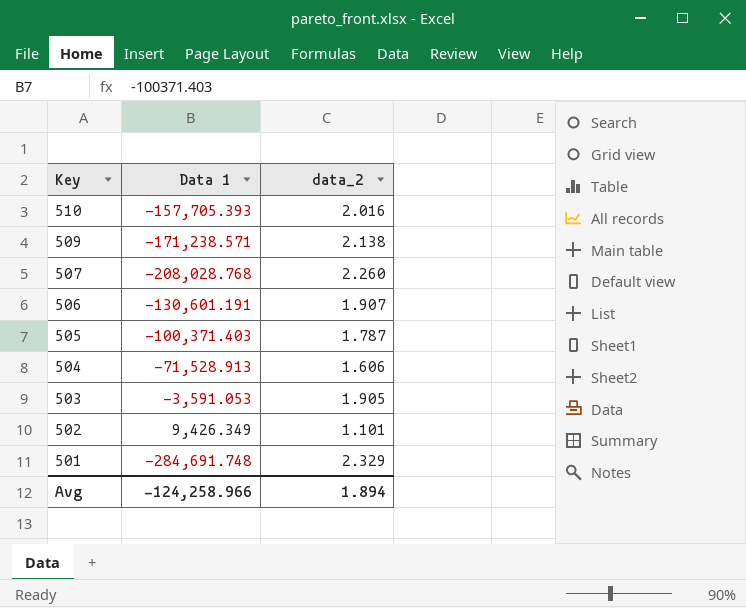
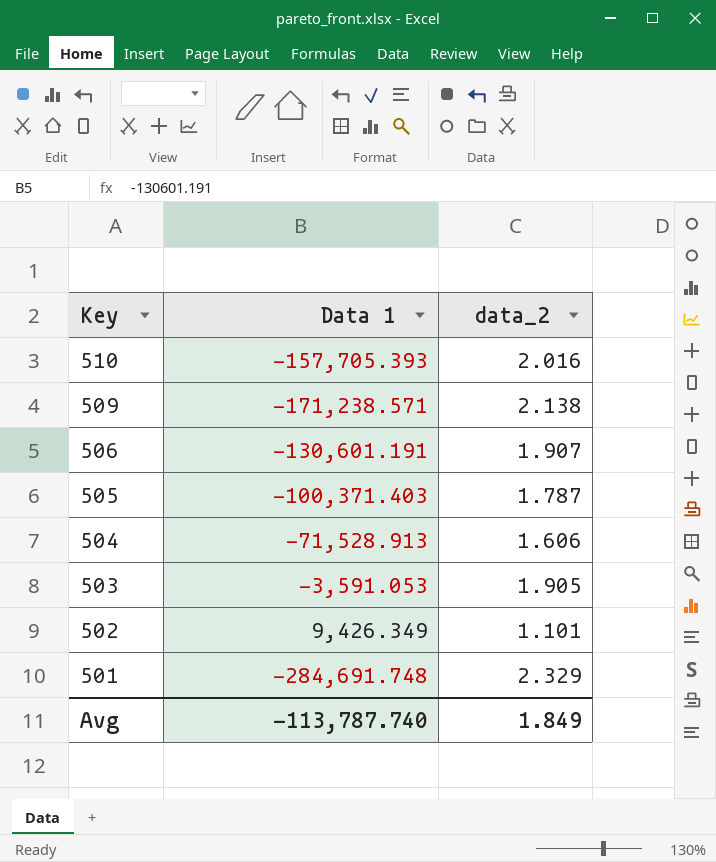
row 507: -208,028.768 | 2.260 -> none
Avg | Data 1: -124,258.966 -> -113,787.740
Avg | data_2: 1.894 -> 1.849

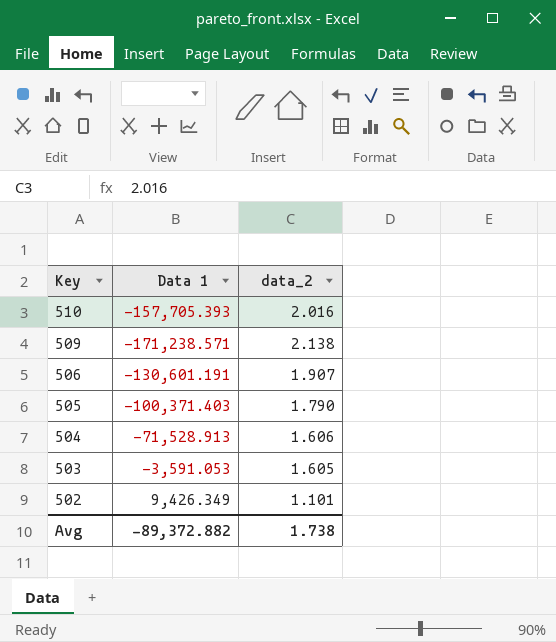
row 501: -284,691.748 | 2.329 -> none
505 | data_2: 1.787 -> 1.790
503 | data_2: 1.905 -> 1.605
Avg | Data 1: -113,787.740 -> -89,372.882
Avg | data_2: 1.849 -> 1.738

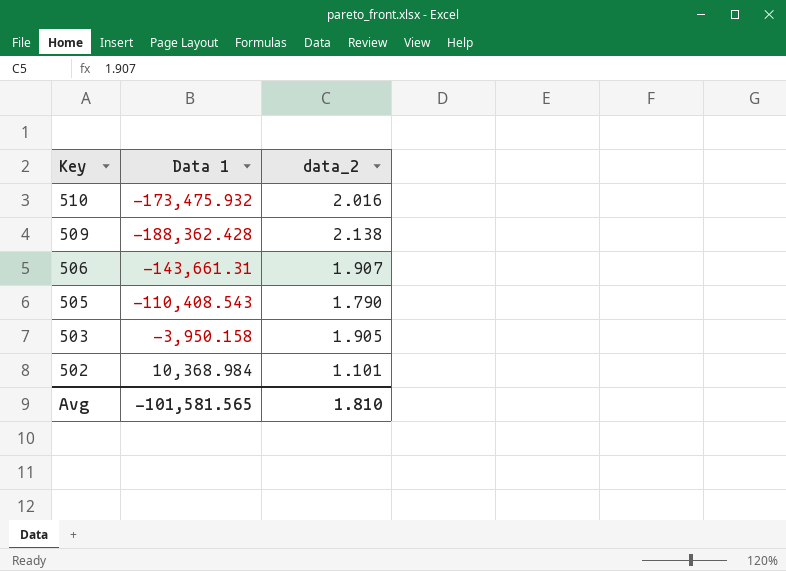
row 504: -71,528.913 | 1.606 -> none
510 | Data 1: -157,705.393 -> -173,475.932
509 | Data 1: -171,238.571 -> -188,362.428
506 | Data 1: -130,601.191 -> -143,661.31
505 | Data 1: -100,371.403 -> -110,408.543
503 | Data 1: -3,591.053 -> -3,950.158
503 | data_2: 1.605 -> 1.905
502 | Data 1: 9,426.349 -> 10,368.984
Avg | Data 1: -89,372.882 -> -101,581.565
Avg | data_2: 1.738 -> 1.810

